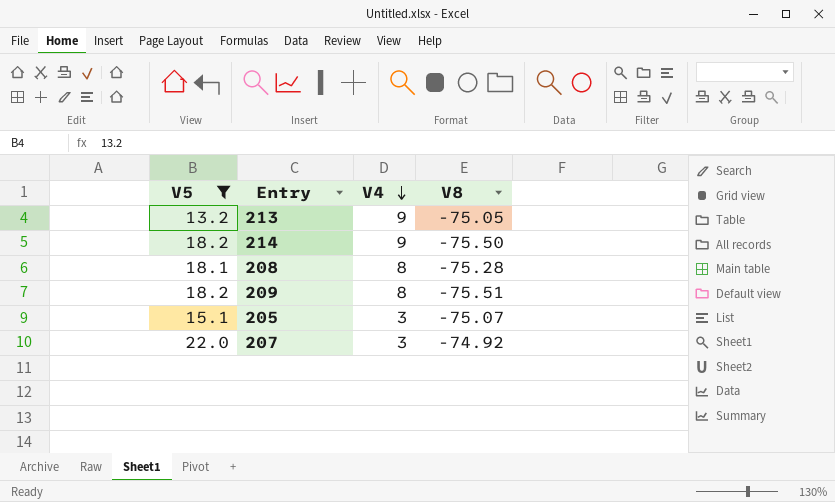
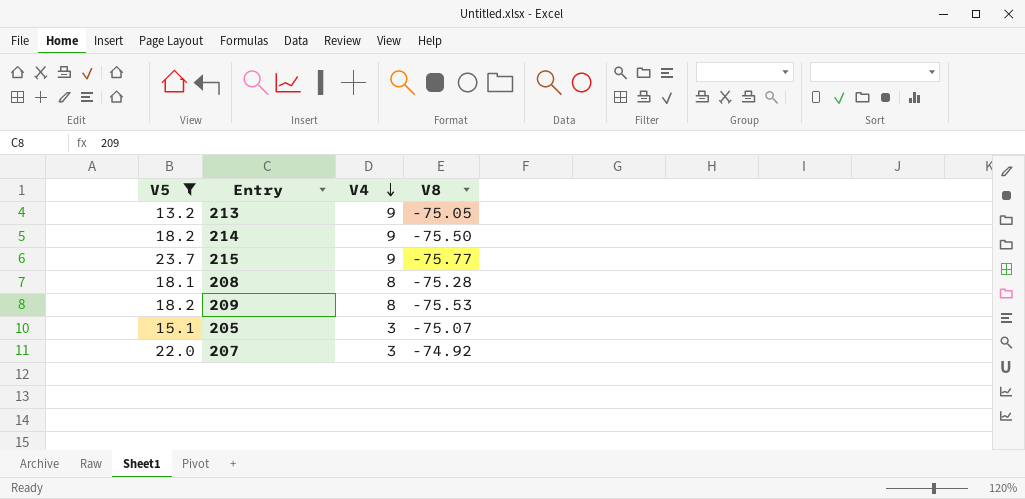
row 215: none -> 23.7 | 9 | -75.77
209 | V8: -75.51 -> -75.53

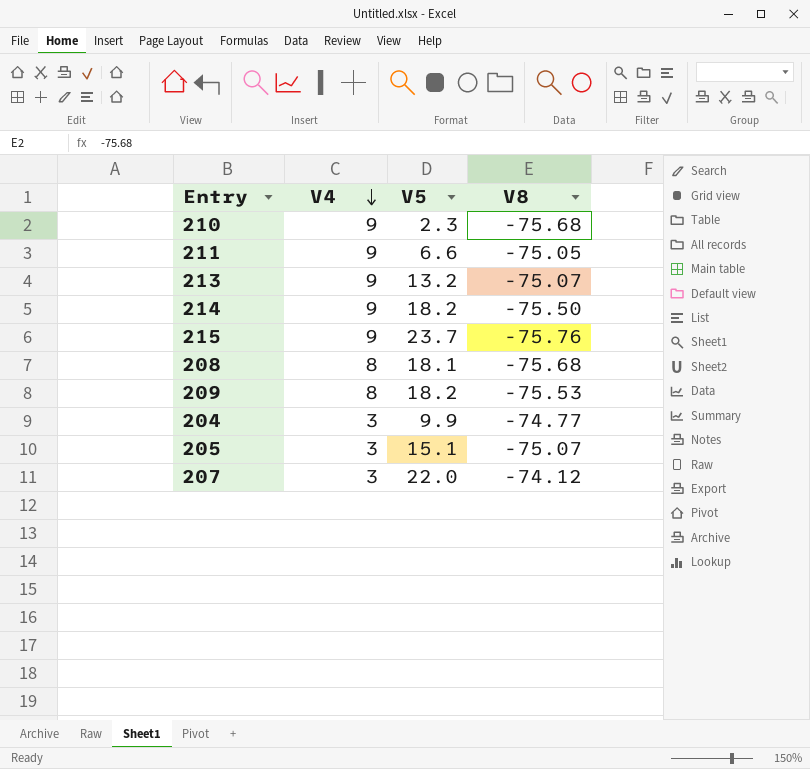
filter: V5 >= 13.2 -> none
column V5 | position: 1 -> 3
213 | V8: -75.05 -> -75.07
215 | V8: -75.77 -> -75.76
208 | V8: -75.28 -> -75.68
207 | V8: -74.92 -> -74.12

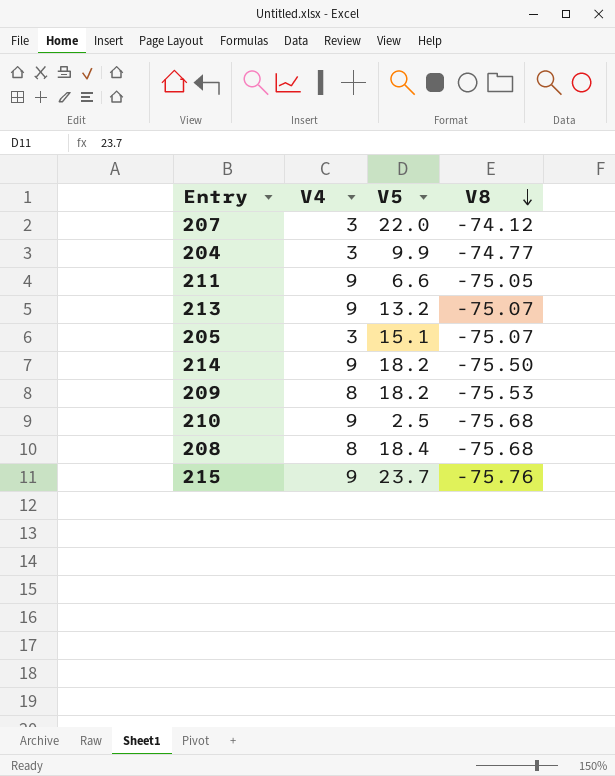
row order: V4 descending -> V8 descending
210 | V5: 2.3 -> 2.5
208 | V5: 18.1 -> 18.4

